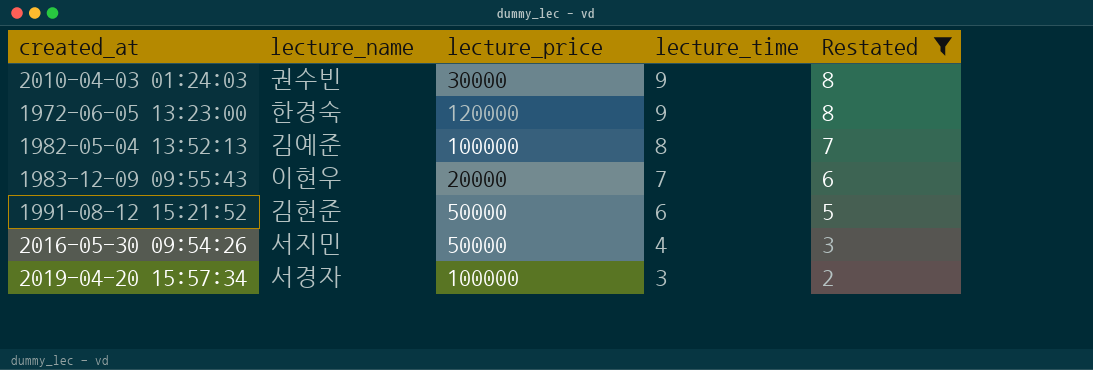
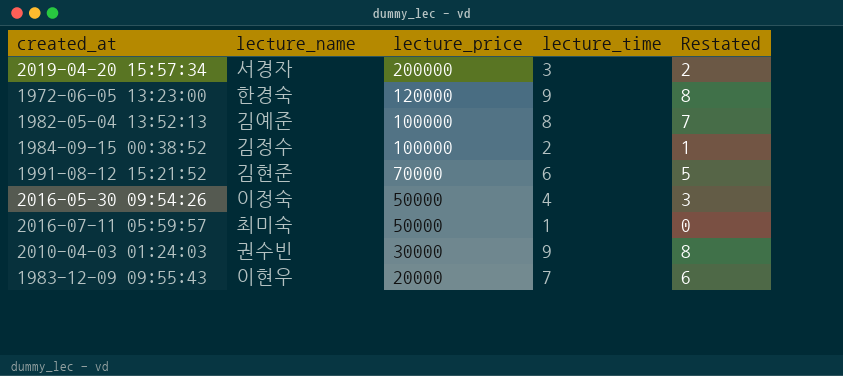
filter: Restated >= 2 -> none
row order: lecture_time descending -> lecture_price descending
2019-04-20 15:57:34 | lecture_price: 100000 -> 200000
1991-08-12 15:21:52 | lecture_price: 50000 -> 70000
2016-05-30 09:54:26 | lecture_name: 서지민 -> 이정숙

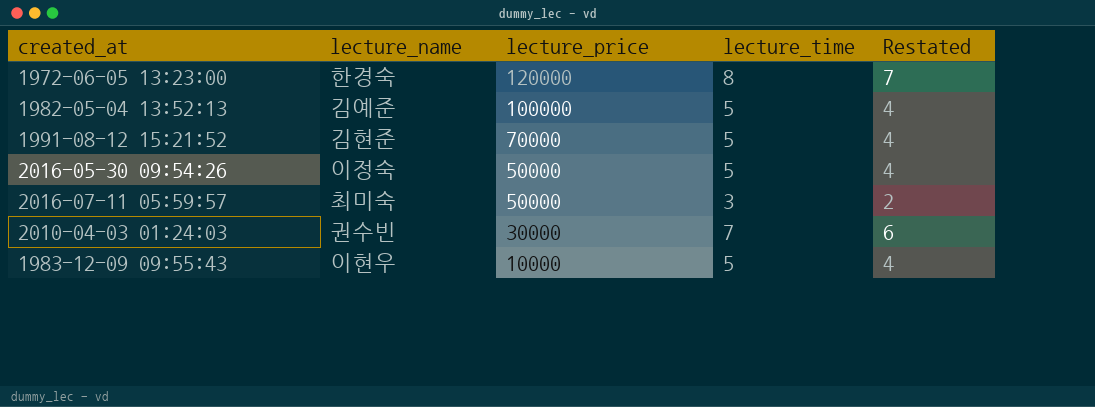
row 2019-04-20 15:57:34: 서경자 | 200000 | 3 | 2 -> none
row 1984-09-15 00:38:52: 김정수 | 100000 | 2 | 1 -> none
1972-06-05 13:23:00 | lecture_time: 9 -> 8
1972-06-05 13:23:00 | Restated: 8 -> 7
1982-05-04 13:52:13 | lecture_time: 8 -> 5
1982-05-04 13:52:13 | Restated: 7 -> 4
1991-08-12 15:21:52 | lecture_time: 6 -> 5
1991-08-12 15:21:52 | Restated: 5 -> 4
2016-05-30 09:54:26 | lecture_time: 4 -> 5
2016-05-30 09:54:26 | Restated: 3 -> 4
2016-07-11 05:59:57 | lecture_time: 1 -> 3
2016-07-11 05:59:57 | Restated: 0 -> 2
2010-04-03 01:24:03 | lecture_time: 9 -> 7
2010-04-03 01:24:03 | Restated: 8 -> 6
1983-12-09 09:55:43 | lecture_price: 20000 -> 10000
1983-12-09 09:55:43 | lecture_time: 7 -> 5
1983-12-09 09:55:43 | Restated: 6 -> 4

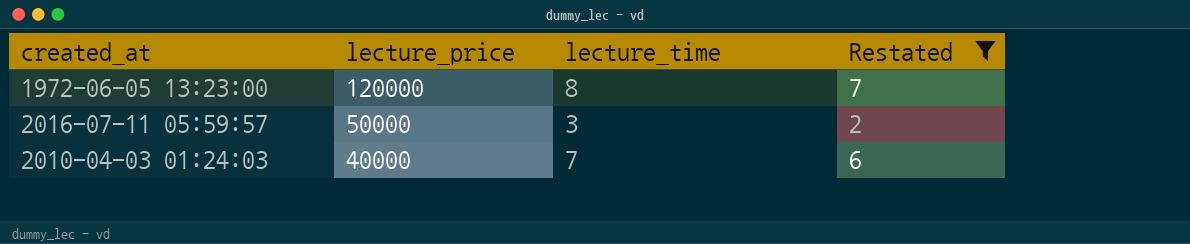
filter: none -> Restated != 4
column lecture_name | position: 2 -> none
2010-04-03 01:24:03 | lecture_price: 30000 -> 40000

